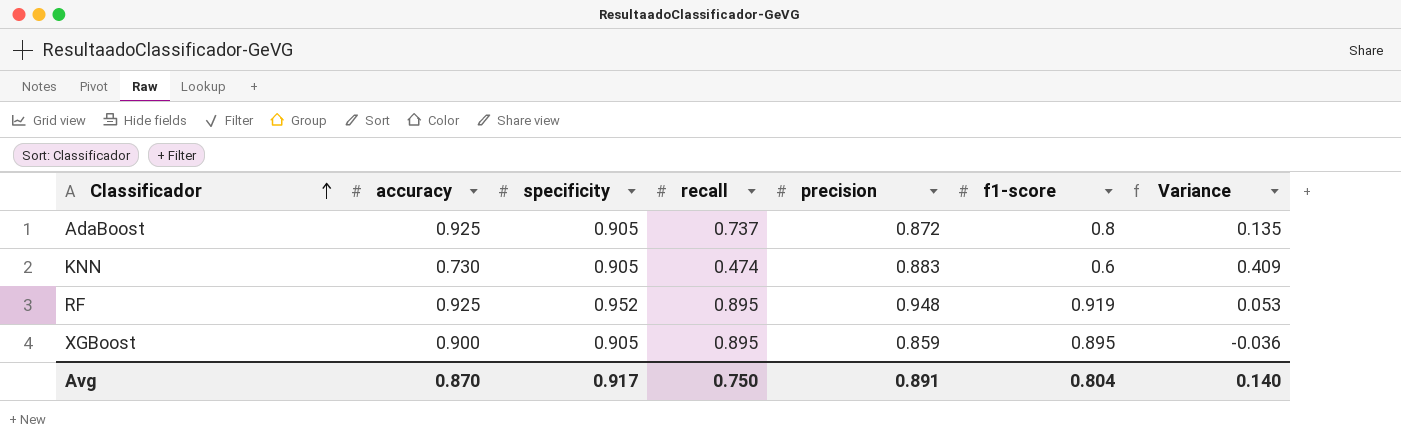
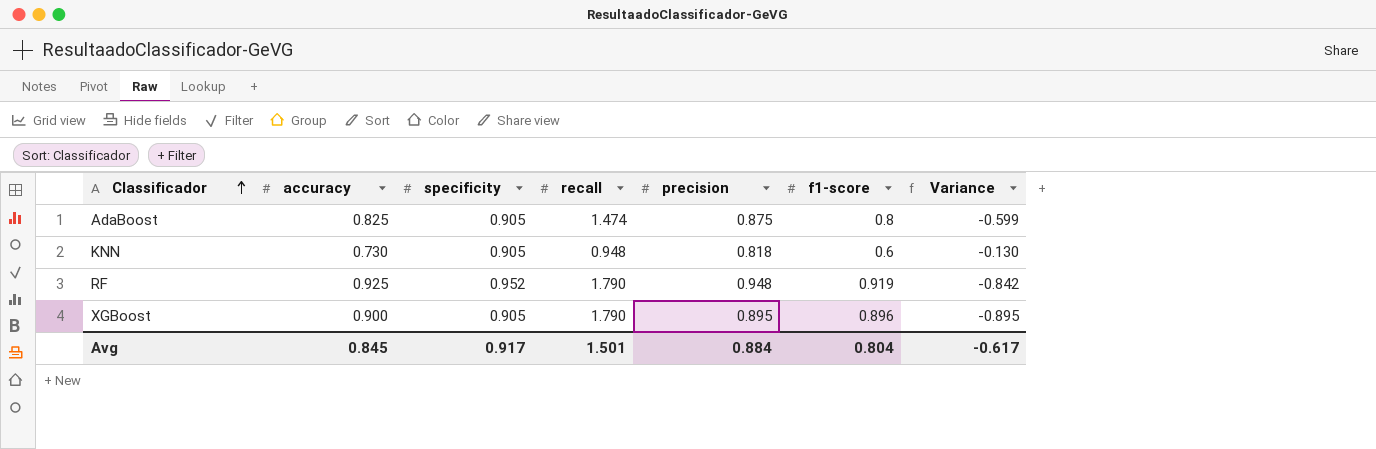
AdaBoost | accuracy: 0.925 -> 0.825
AdaBoost | recall: 0.737 -> 1.474
AdaBoost | precision: 0.872 -> 0.875
AdaBoost | Variance: 0.135 -> -0.599
KNN | recall: 0.474 -> 0.948
KNN | precision: 0.883 -> 0.818
KNN | Variance: 0.409 -> -0.130
RF | recall: 0.895 -> 1.790
RF | Variance: 0.053 -> -0.842
XGBoost | recall: 0.895 -> 1.790
XGBoost | precision: 0.859 -> 0.895
XGBoost | f1-score: 0.895 -> 0.896
XGBoost | Variance: -0.036 -> -0.895
Avg | accuracy: 0.870 -> 0.845
Avg | recall: 0.750 -> 1.501
Avg | precision: 0.891 -> 0.884
Avg | Variance: 0.140 -> -0.617

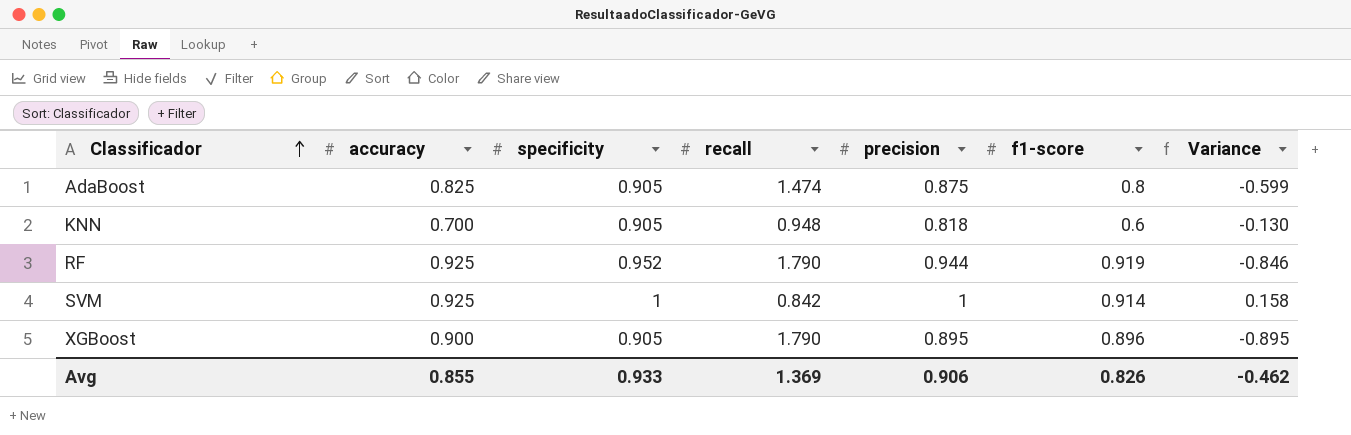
KNN | accuracy: 0.730 -> 0.700
RF | precision: 0.948 -> 0.944
RF | Variance: -0.842 -> -0.846
row SVM: none -> 0.925 | 1 | 0.842 | 1 | 0.914 | 0.158
Avg | accuracy: 0.845 -> 0.855
Avg | specificity: 0.917 -> 0.933
Avg | recall: 1.501 -> 1.369
Avg | precision: 0.884 -> 0.906
Avg | f1-score: 0.804 -> 0.826
Avg | Variance: -0.617 -> -0.462

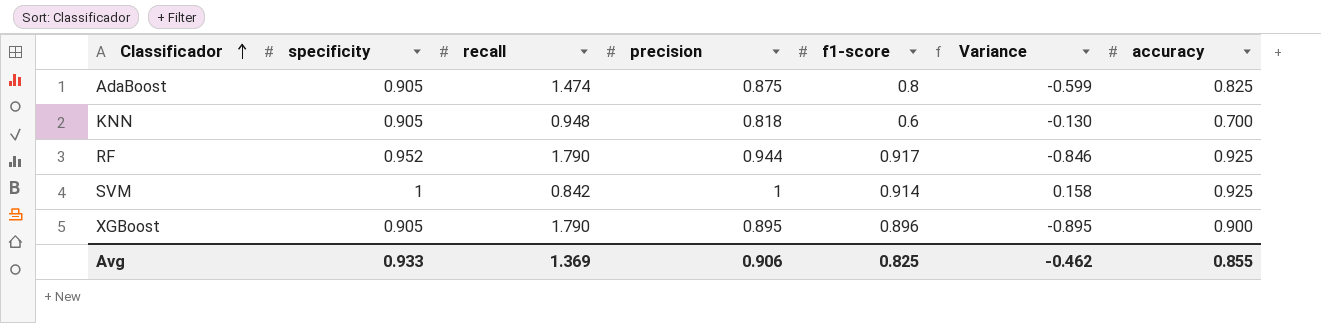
column accuracy | position: 2 -> 7
RF | f1-score: 0.919 -> 0.917
Avg | f1-score: 0.826 -> 0.825

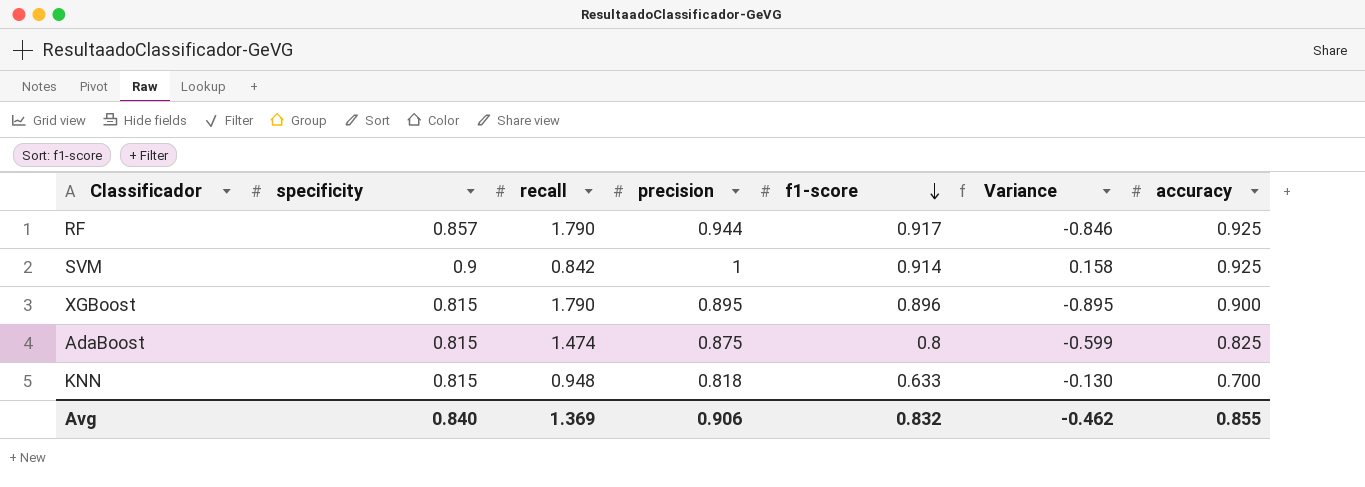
row order: Classificador ascending -> f1-score descending
RF | specificity: 0.952 -> 0.857
SVM | specificity: 1 -> 0.9
XGBoost | specificity: 0.905 -> 0.815
AdaBoost | specificity: 0.905 -> 0.815
KNN | specificity: 0.905 -> 0.815
KNN | f1-score: 0.6 -> 0.633
Avg | specificity: 0.933 -> 0.840
Avg | f1-score: 0.825 -> 0.832

